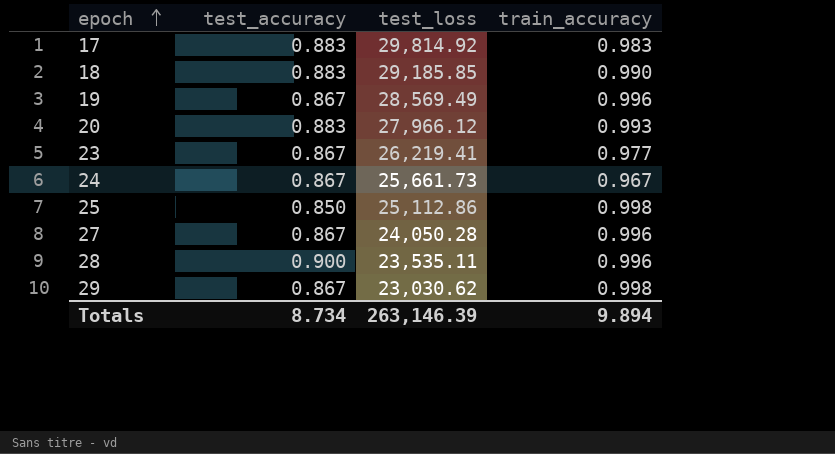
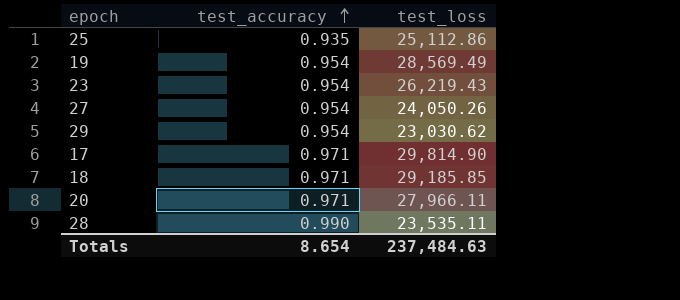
row order: epoch ascending -> test_accuracy ascending
column train_accuracy | position: 4 -> none
row 24: 0.867 | 25,661.73 | 0.967 -> none
25 | test_accuracy: 0.850 -> 0.935
19 | test_accuracy: 0.867 -> 0.954
23 | test_accuracy: 0.867 -> 0.954
23 | test_loss: 26,219.41 -> 26,219.43
27 | test_accuracy: 0.867 -> 0.954
27 | test_loss: 24,050.28 -> 24,050.26
29 | test_accuracy: 0.867 -> 0.954
17 | test_accuracy: 0.883 -> 0.971
17 | test_loss: 29,814.92 -> 29,814.90
18 | test_accuracy: 0.883 -> 0.971
20 | test_accuracy: 0.883 -> 0.971
20 | test_loss: 27,966.12 -> 27,966.11
28 | test_accuracy: 0.900 -> 0.990
Totals | test_accuracy: 8.734 -> 8.654
Totals | test_loss: 263,146.39 -> 237,484.63

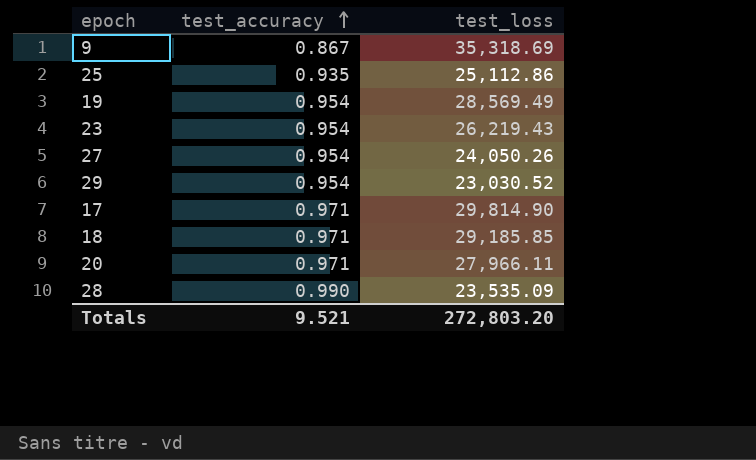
row 9: none -> 0.867 | 35,318.69
29 | test_loss: 23,030.62 -> 23,030.52
28 | test_loss: 23,535.11 -> 23,535.09
Totals | test_accuracy: 8.654 -> 9.521
Totals | test_loss: 237,484.63 -> 272,803.20

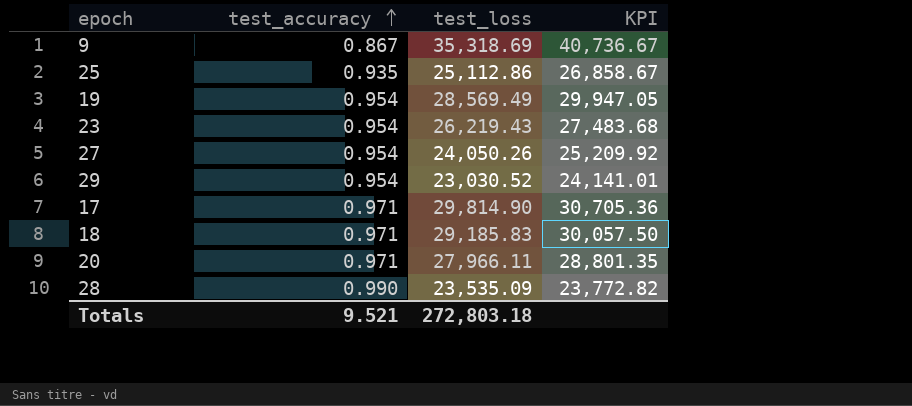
column KPI | formula: none -> [test_loss] / [test_accuracy]
18 | test_loss: 29,185.85 -> 29,185.83
Totals | test_loss: 272,803.20 -> 272,803.18

